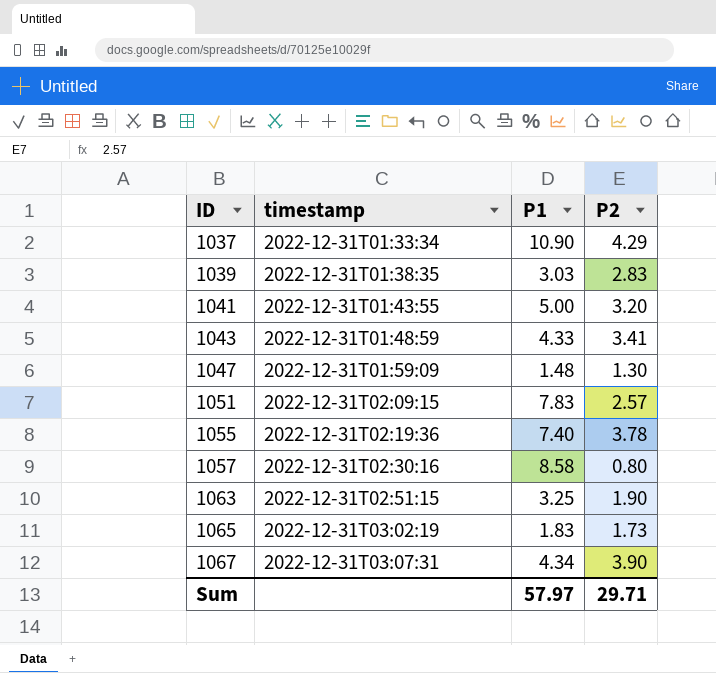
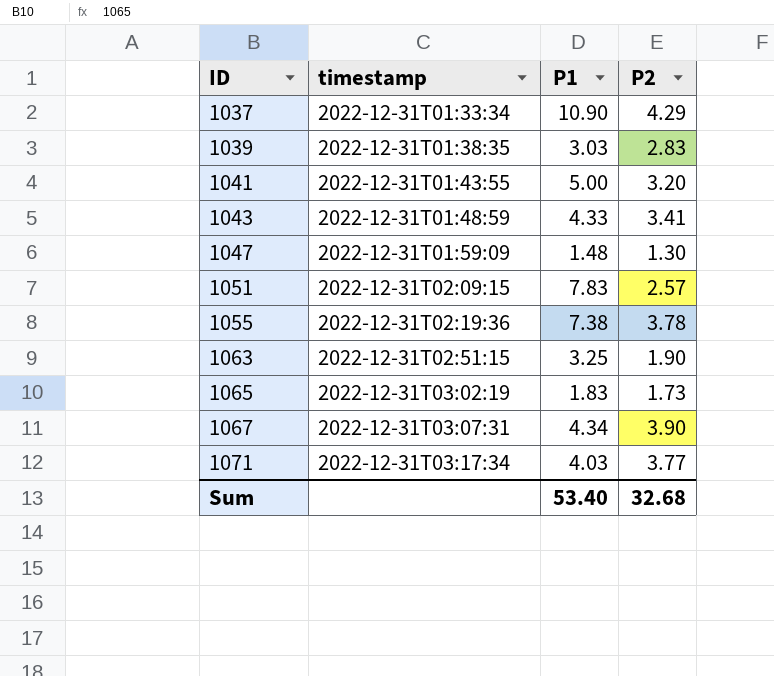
row 1057: 2022-12-31T02:30:16 | 8.58 | 0.80 -> none
1055 | P1: 7.40 -> 7.38
row 1071: none -> 2022-12-31T03:17:34 | 4.03 | 3.77
Sum | P1: 57.97 -> 53.40
Sum | P2: 29.71 -> 32.68

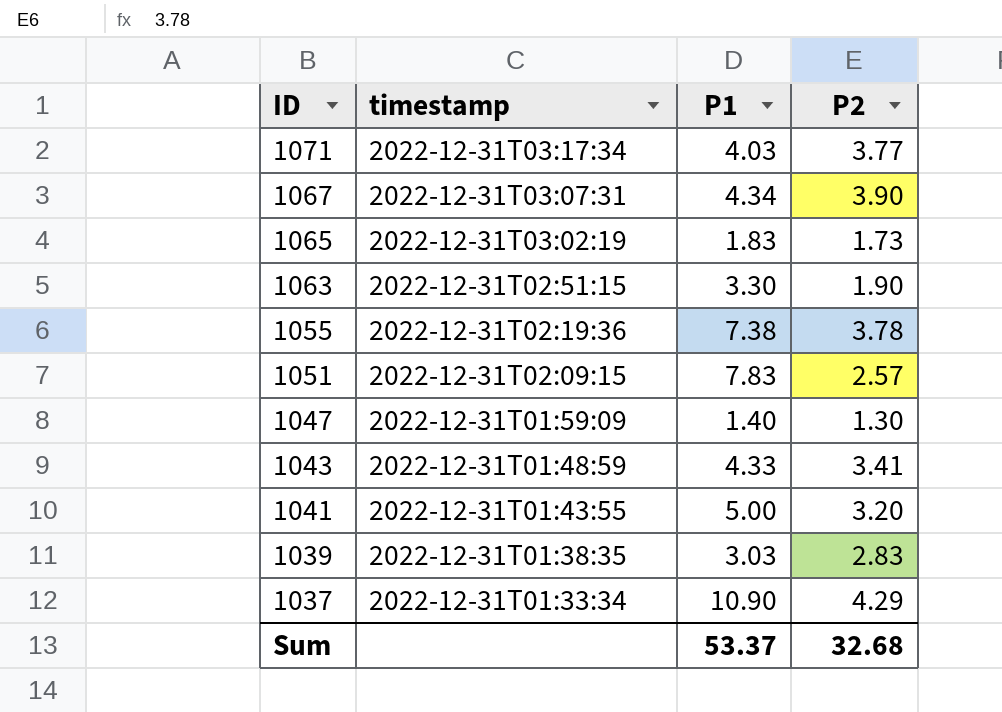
row order: ID ascending -> ID descending
1063 | P1: 3.25 -> 3.30
1047 | P1: 1.48 -> 1.40
Sum | P1: 53.40 -> 53.37

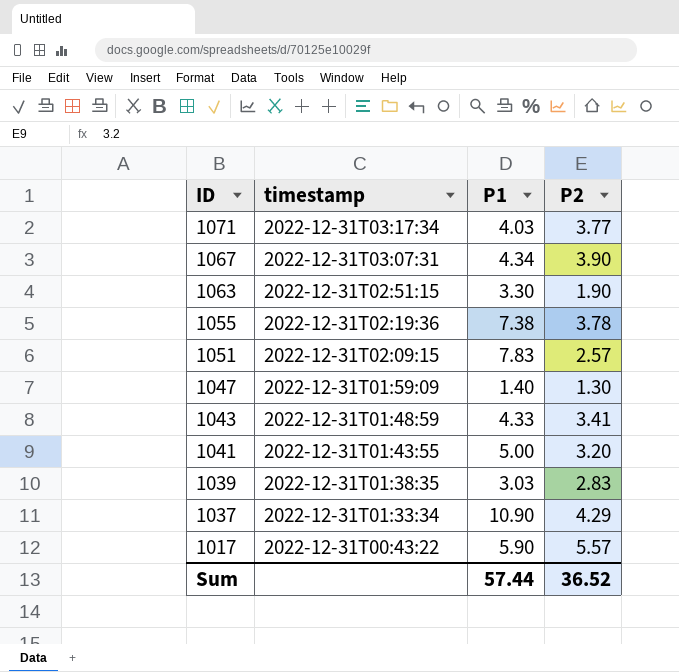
row 1065: 2022-12-31T03:02:19 | 1.83 | 1.73 -> none
row 1017: none -> 2022-12-31T00:43:22 | 5.90 | 5.57
Sum | P1: 53.37 -> 57.44
Sum | P2: 32.68 -> 36.52

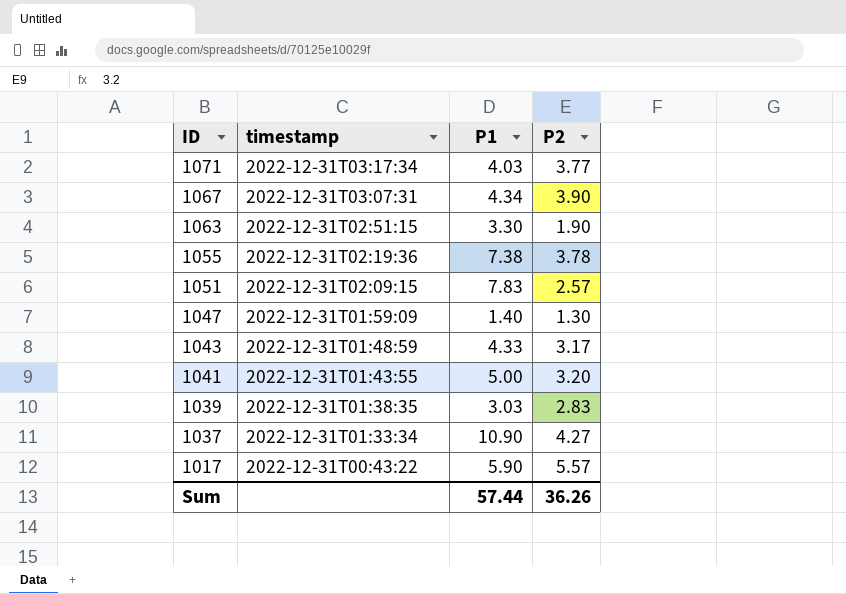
1043 | P2: 3.41 -> 3.17
1037 | P2: 4.29 -> 4.27
Sum | P2: 36.52 -> 36.26

